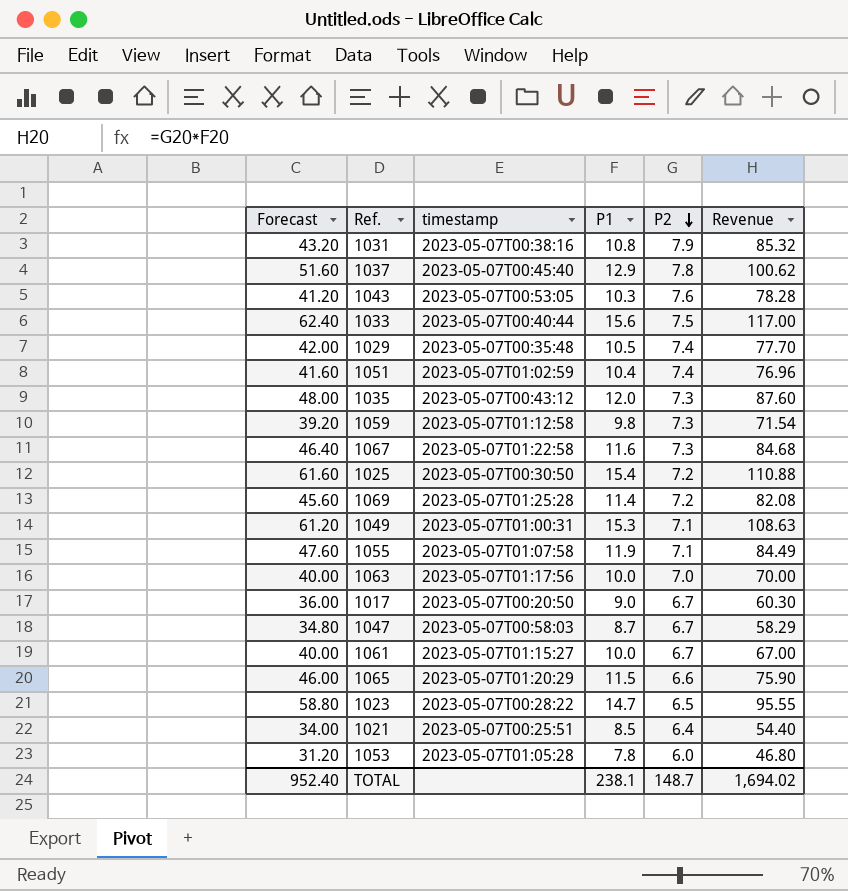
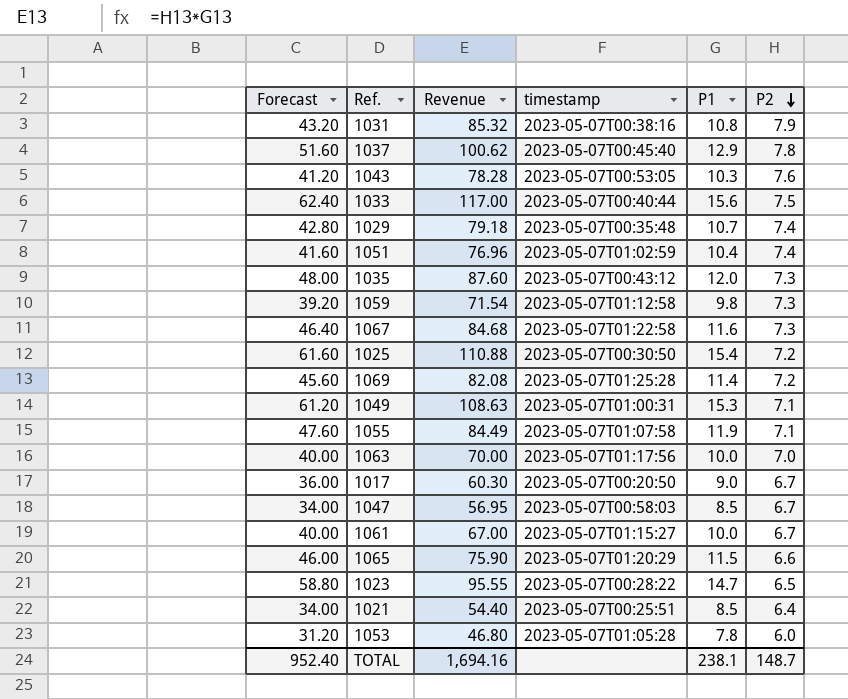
column Revenue | position: 6 -> 3
1029 | Forecast: 42.00 -> 42.80
1029 | Revenue: 77.70 -> 79.18
1029 | P1: 10.5 -> 10.7
1047 | Forecast: 34.80 -> 34.00
1047 | Revenue: 58.29 -> 56.95
1047 | P1: 8.7 -> 8.5
TOTAL | Revenue: 1,694.02 -> 1,694.16

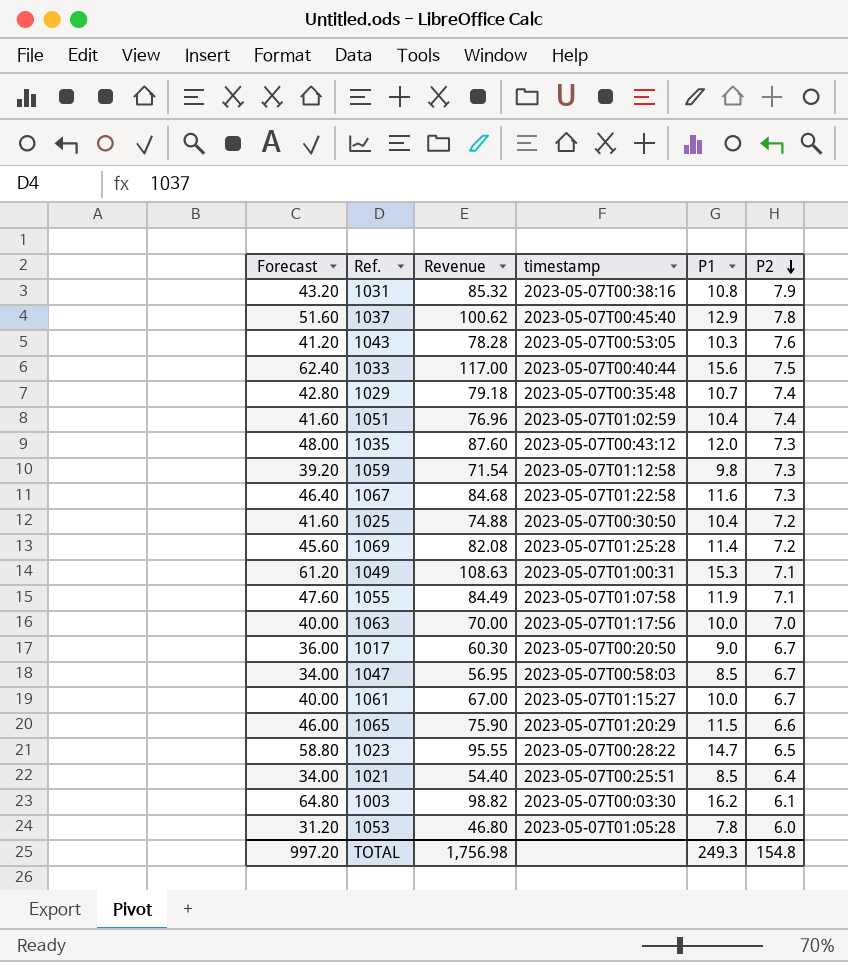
1025 | Forecast: 61.60 -> 41.60
1025 | Revenue: 110.88 -> 74.88
1025 | P1: 15.4 -> 10.4
row 1003: none -> 64.80 | 98.82 | 2023-05-07T00:03:30 | 16.2 | 6.1
TOTAL | Forecast: 952.40 -> 997.20
TOTAL | Revenue: 1,694.16 -> 1,756.98
TOTAL | P1: 238.1 -> 249.3
TOTAL | P2: 148.7 -> 154.8

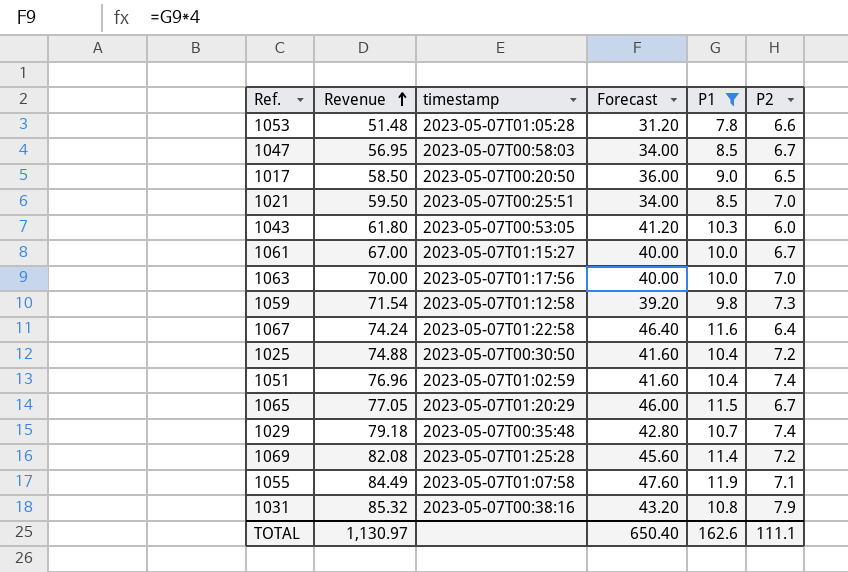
filter: none -> P1 <= 11.9
row order: P2 descending -> Revenue ascending
column Forecast | position: 1 -> 4
1053 | Revenue: 46.80 -> 51.48
1053 | P2: 6.0 -> 6.6
1017 | Revenue: 60.30 -> 58.50
1017 | P2: 6.7 -> 6.5
1021 | Revenue: 54.40 -> 59.50
1021 | P2: 6.4 -> 7.0
1043 | Revenue: 78.28 -> 61.80
1043 | P2: 7.6 -> 6.0
1067 | Revenue: 84.68 -> 74.24
1067 | P2: 7.3 -> 6.4
1065 | Revenue: 75.90 -> 77.05
1065 | P2: 6.6 -> 6.7
TOTAL | Revenue: 1,756.98 -> 1,130.97
TOTAL | Forecast: 997.20 -> 650.40
TOTAL | P1: 249.3 -> 162.6
TOTAL | P2: 154.8 -> 111.1

